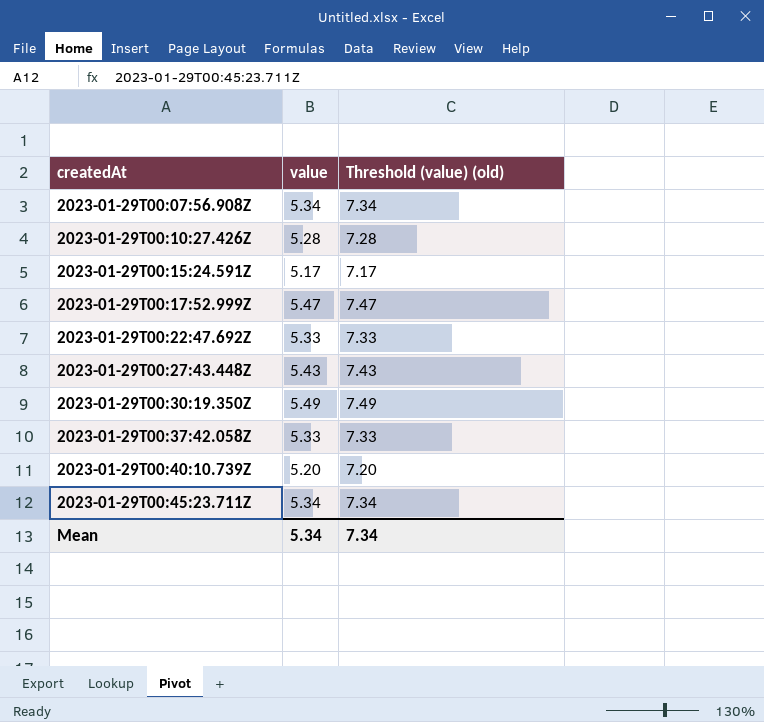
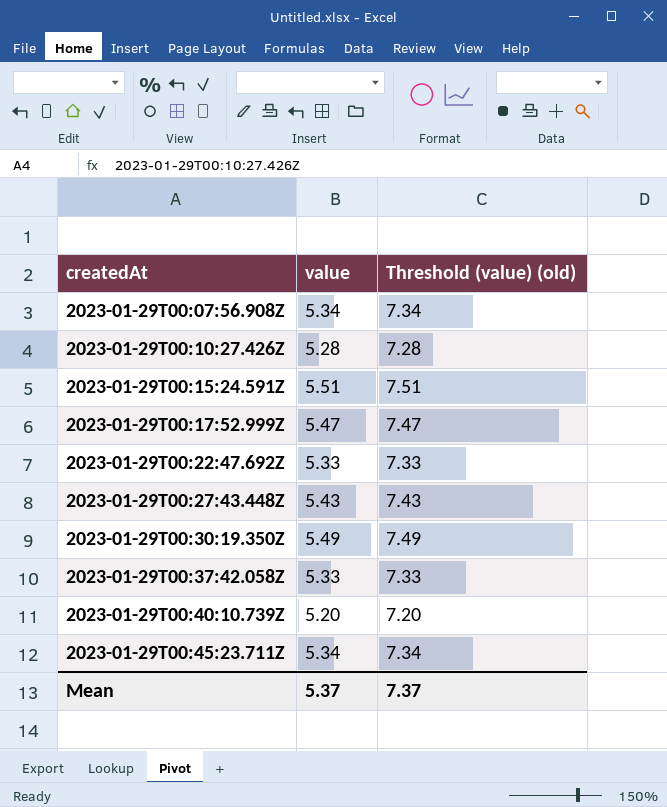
2023-01-29T00:15:24.591Z | value: 5.17 -> 5.51
2023-01-29T00:15:24.591Z | Threshold (value) (old): 7.17 -> 7.51
Mean | value: 5.34 -> 5.37
Mean | Threshold (value) (old): 7.34 -> 7.37

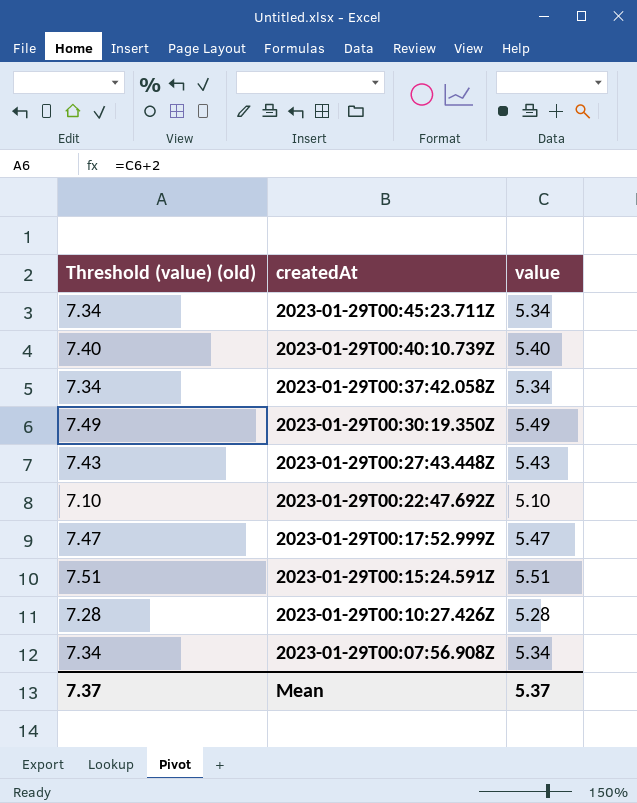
row order: createdAt ascending -> createdAt descending
column Threshold (value) (old) | position: 3 -> 1
2023-01-29T00:40:10.739Z | Threshold (value) (old): 7.20 -> 7.40
2023-01-29T00:40:10.739Z | value: 5.20 -> 5.40
2023-01-29T00:37:42.058Z | Threshold (value) (old): 7.33 -> 7.34
2023-01-29T00:37:42.058Z | value: 5.33 -> 5.34
2023-01-29T00:22:47.692Z | Threshold (value) (old): 7.33 -> 7.10
2023-01-29T00:22:47.692Z | value: 5.33 -> 5.10

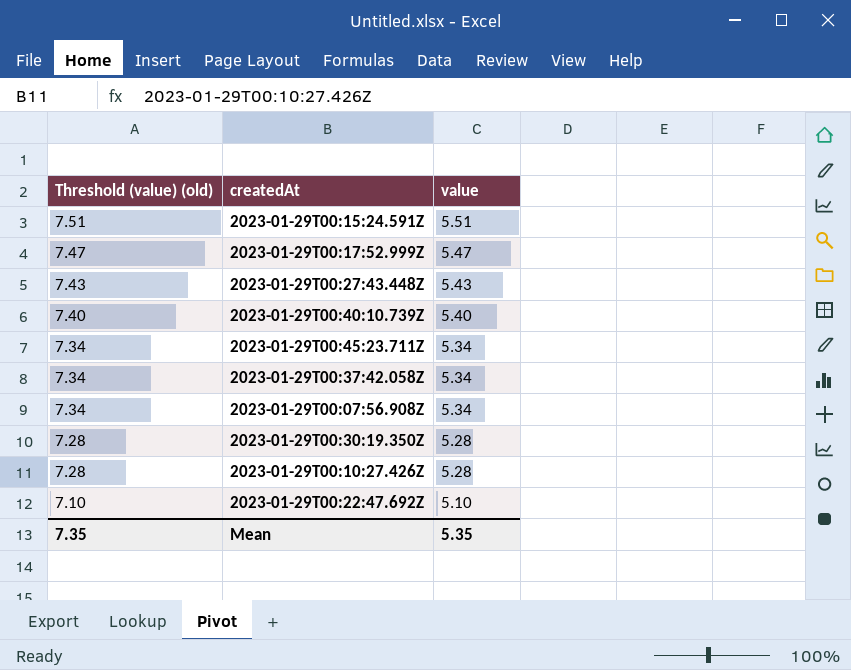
row order: createdAt descending -> Threshold (value) (old) descending
2023-01-29T00:30:19.350Z | Threshold (value) (old): 7.49 -> 7.28
2023-01-29T00:30:19.350Z | value: 5.49 -> 5.28
Mean | Threshold (value) (old): 7.37 -> 7.35
Mean | value: 5.37 -> 5.35

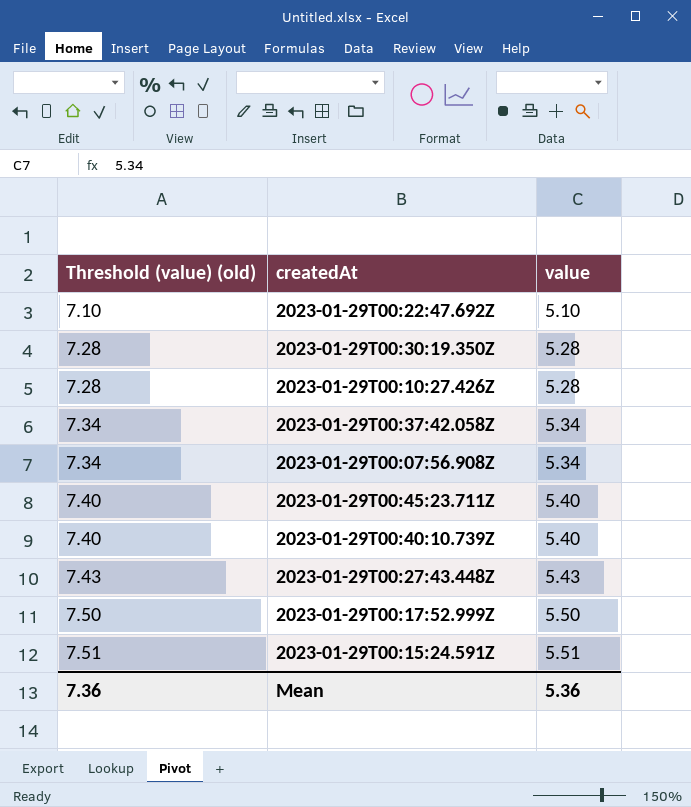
row order: Threshold (value) (old) descending -> Threshold (value) (old) ascending
2023-01-29T00:45:23.711Z | Threshold (value) (old): 7.34 -> 7.40
2023-01-29T00:45:23.711Z | value: 5.34 -> 5.40
2023-01-29T00:17:52.999Z | Threshold (value) (old): 7.47 -> 7.50
2023-01-29T00:17:52.999Z | value: 5.47 -> 5.50
Mean | Threshold (value) (old): 7.35 -> 7.36
Mean | value: 5.35 -> 5.36

